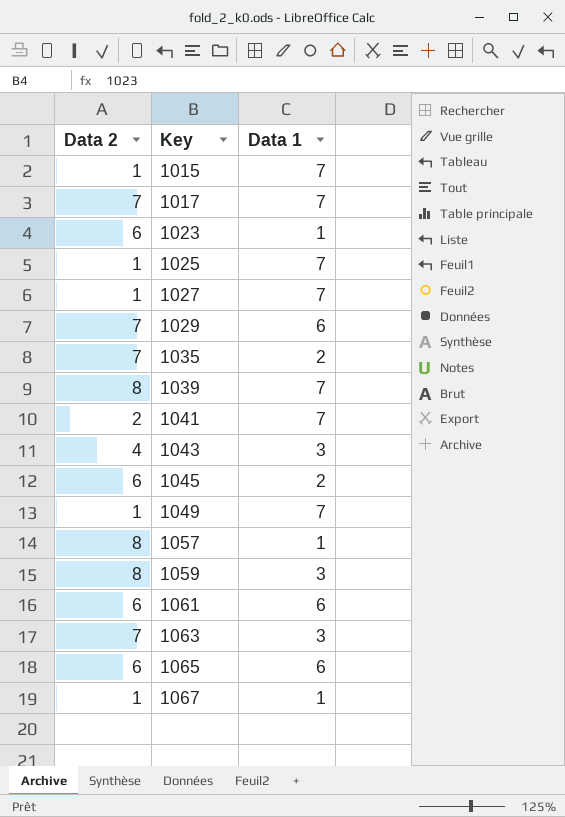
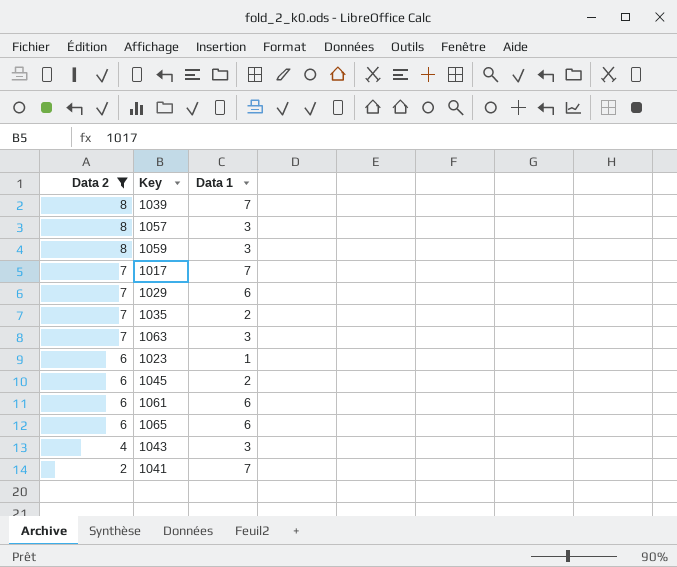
filter: none -> Data 2 != 1
row order: Key ascending -> Data 2 descending
1057 | Data 1: 1 -> 3

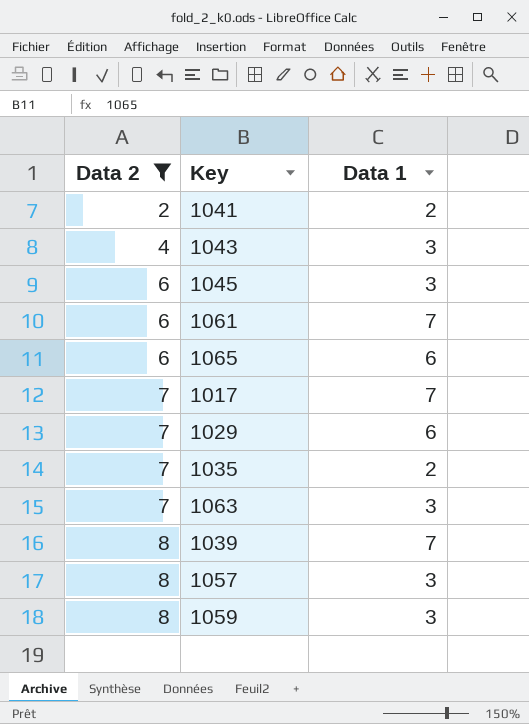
row order: Data 2 descending -> Data 2 ascending
row 1023: 6 | 1 -> none
1041 | Data 1: 7 -> 2
1045 | Data 1: 2 -> 3
1061 | Data 1: 6 -> 7

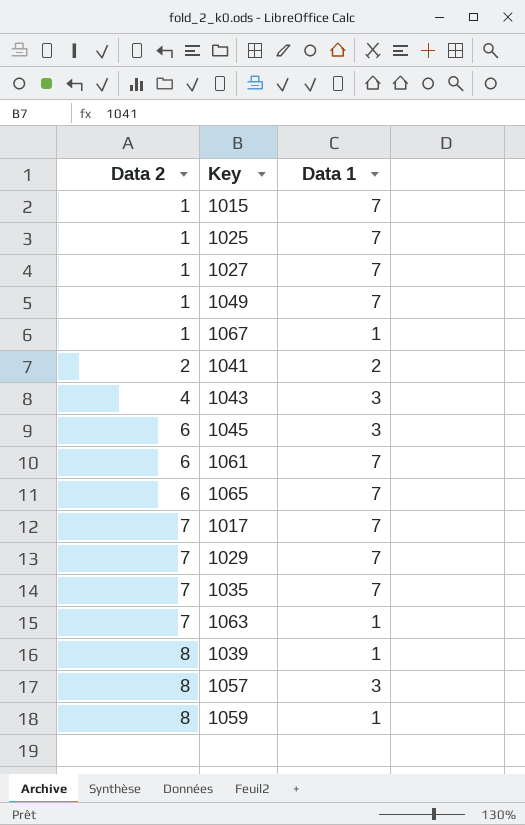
filter: Data 2 != 1 -> none
1065 | Data 1: 6 -> 7
1029 | Data 1: 6 -> 7
1035 | Data 1: 2 -> 7
1063 | Data 1: 3 -> 1
1039 | Data 1: 7 -> 1
1059 | Data 1: 3 -> 1

